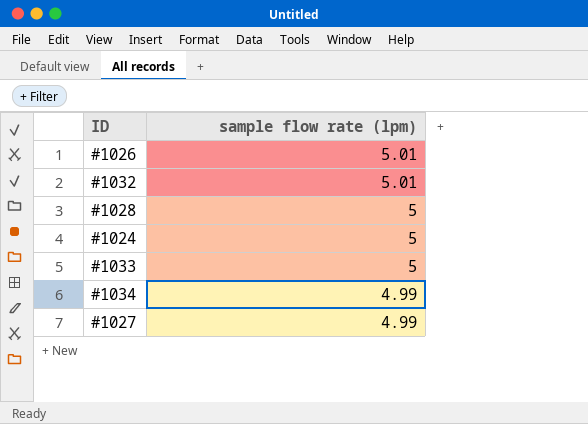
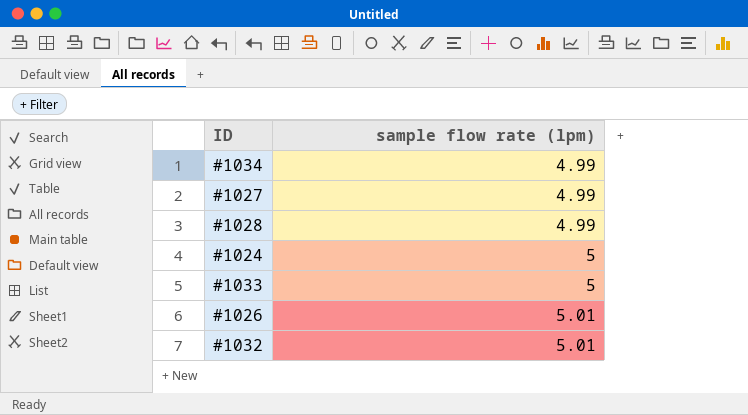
row order: sample flow rate (lpm) descending -> sample flow rate (lpm) ascending
#1028 | sample flow rate (lpm): 5 -> 4.99

